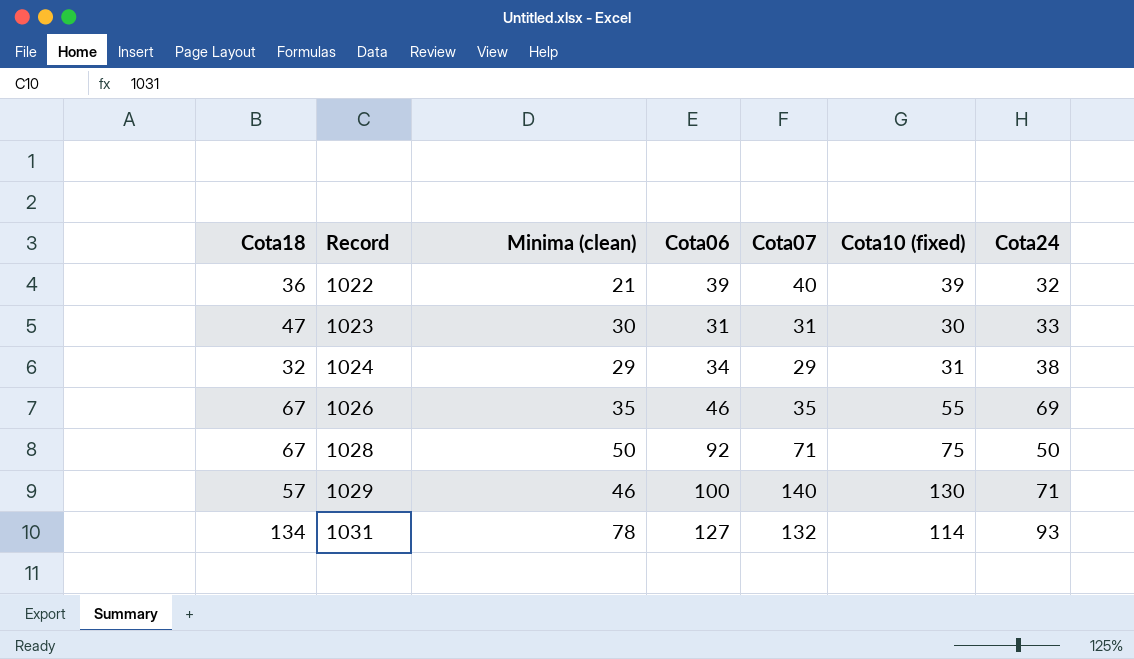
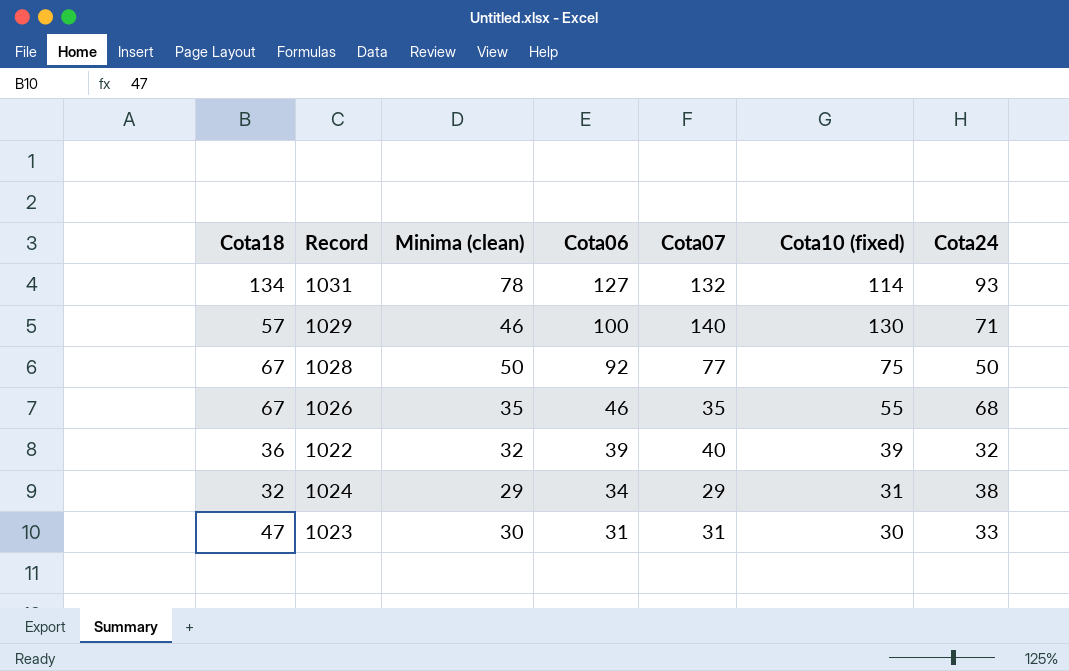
row order: Record ascending -> Cota06 descending
1028 | Cota07: 71 -> 77
1026 | Cota24: 69 -> 68
1022 | Minima (clean): 21 -> 32

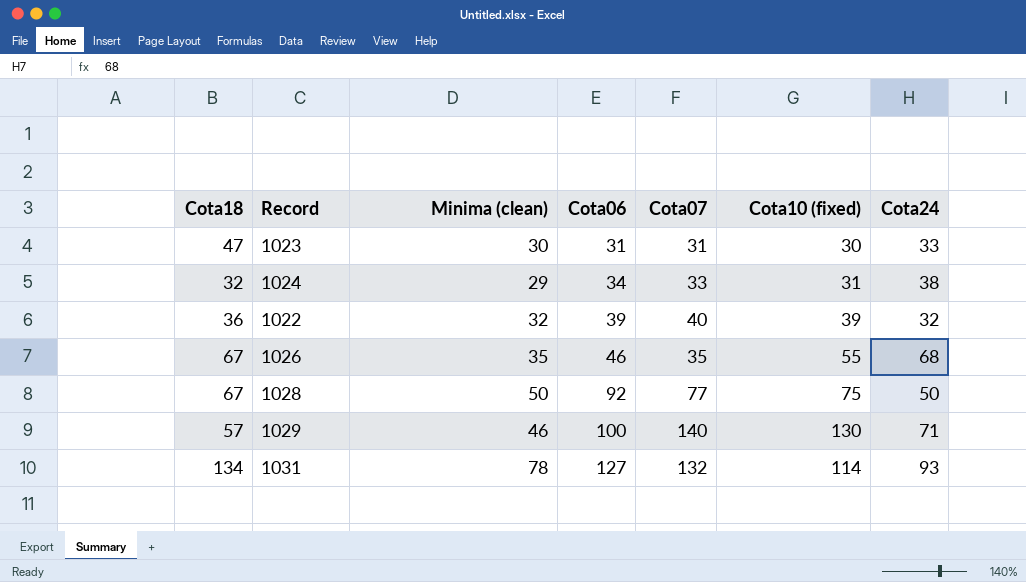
row order: Cota06 descending -> Cota06 ascending
1024 | Cota07: 29 -> 33

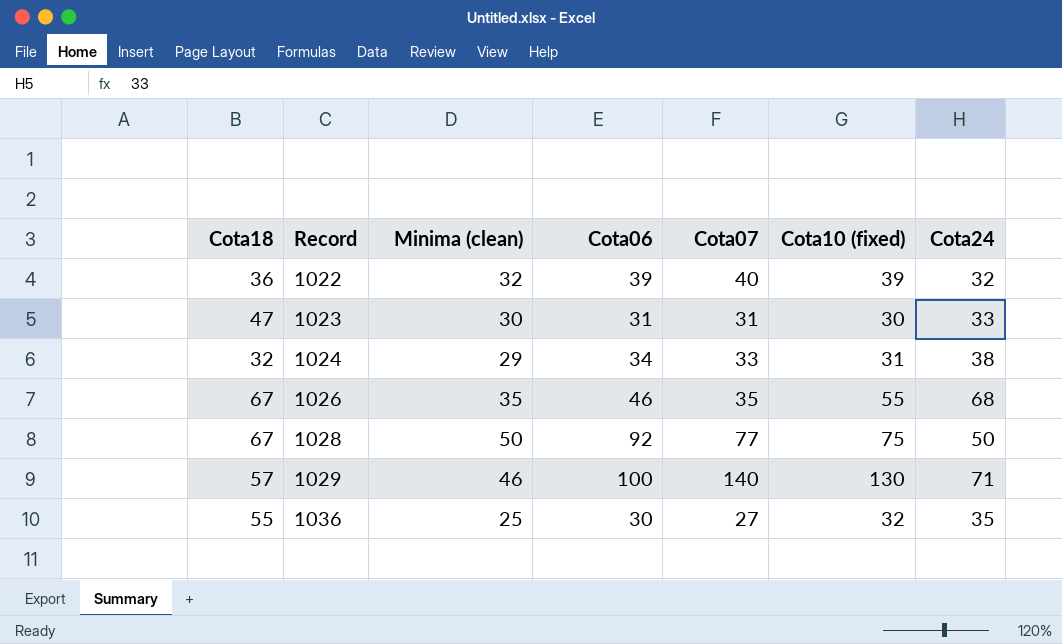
row order: Cota06 ascending -> Record ascending
row 1031: 134 | 78 | 127 | 132 | 114 | 93 -> none
row 1036: none -> 55 | 25 | 30 | 27 | 32 | 35

